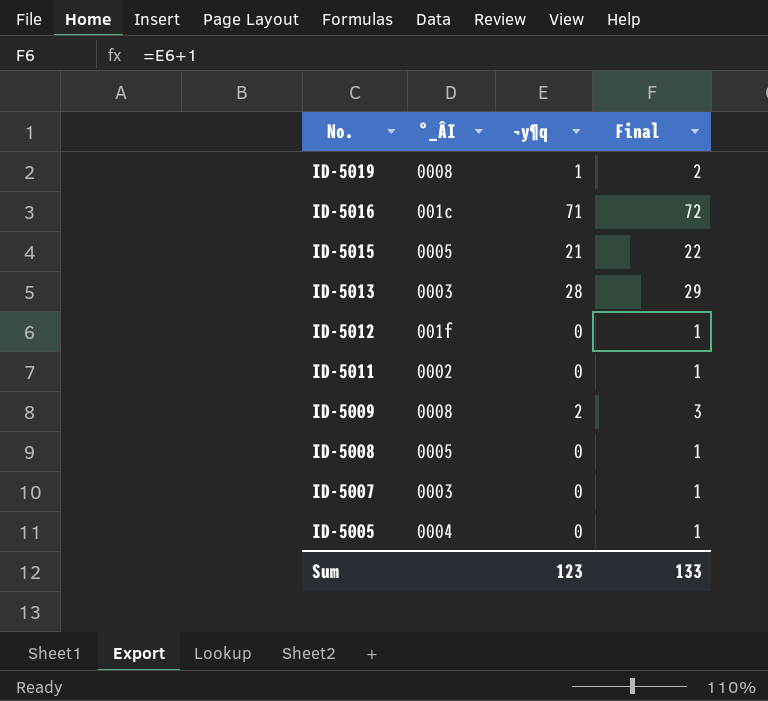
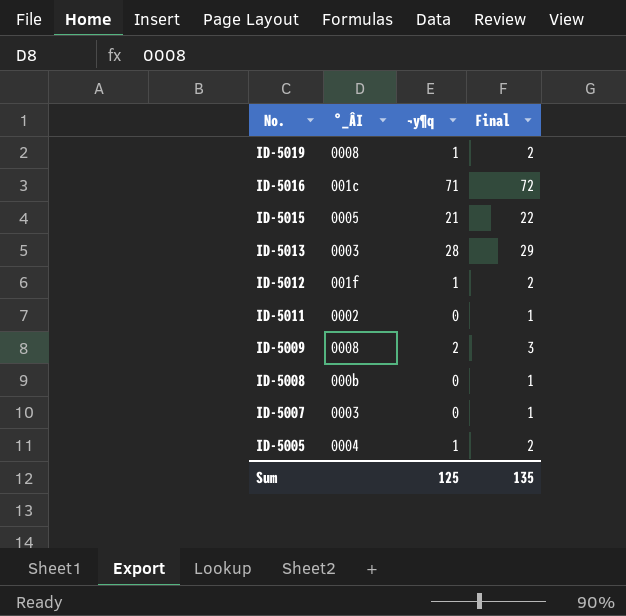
ID-5012 | ¬y¶q: 0 -> 1
ID-5012 | Final: 1 -> 2
ID-5008 | °_ÂI: 0005 -> 000b
ID-5005 | ¬y¶q: 0 -> 1
ID-5005 | Final: 1 -> 2
Sum | ¬y¶q: 123 -> 125
Sum | Final: 133 -> 135

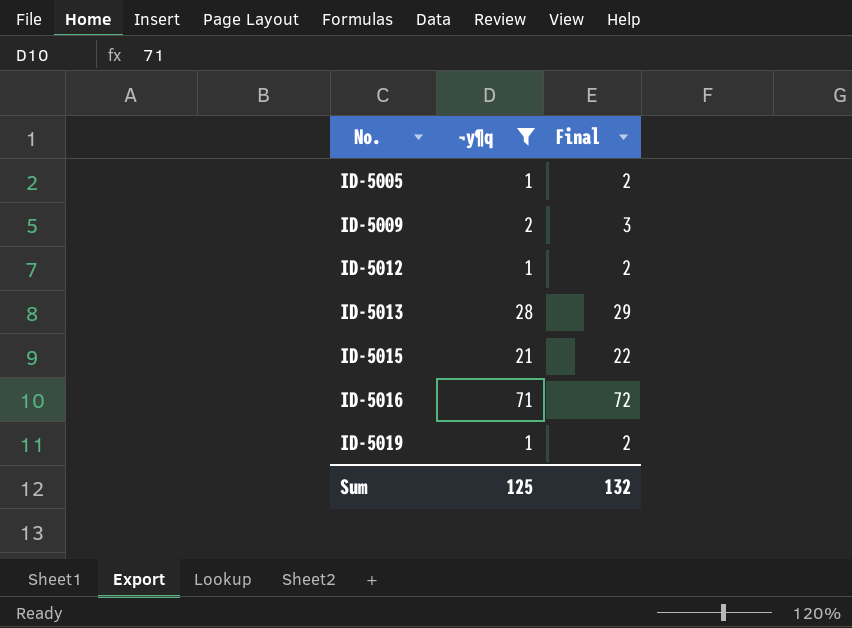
filter: none -> ¬y¶q != 0
row order: No. descending -> No. ascending
column °_ÂI | position: 2 -> none
Sum | Final: 135 -> 132

